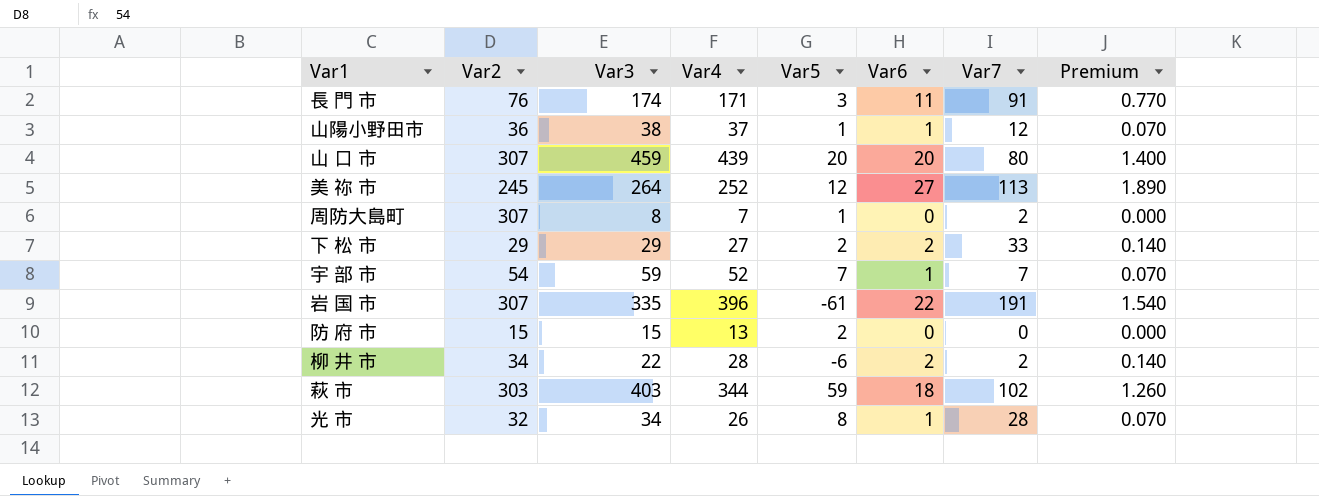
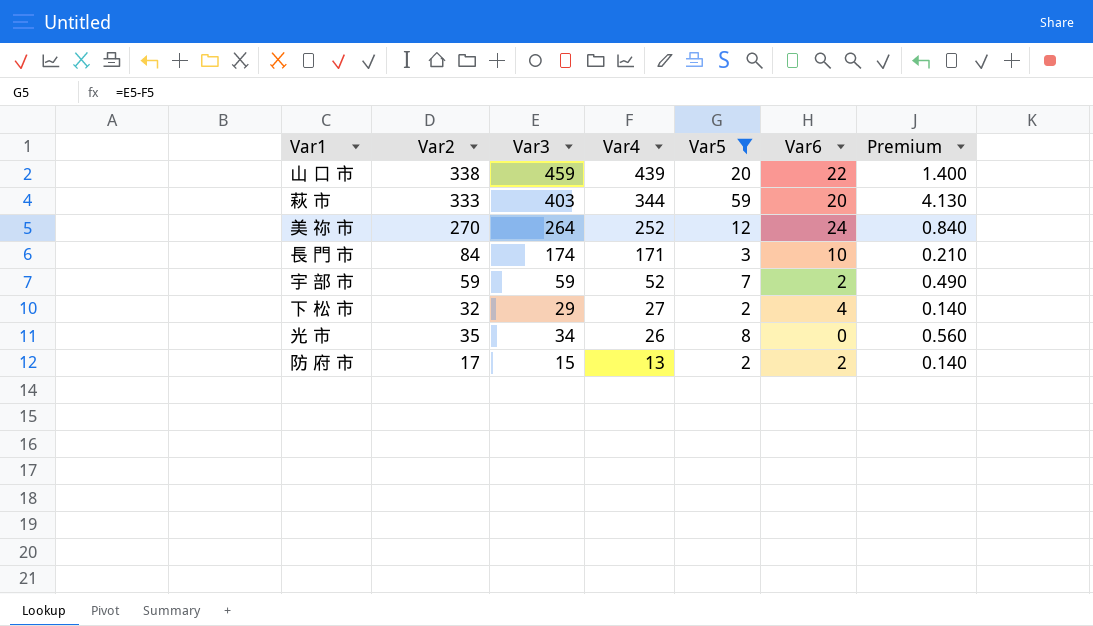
filter: none -> Var5 >= 2
row order: none -> Var4 descending
column Var7 | position: 7 -> none
column Premium | formula: [Var6] * 0.07 -> [Var5] * 0.07
山 口 市 | Var2: 307 -> 338
山 口 市 | Var6: 20 -> 22
萩 市 | Var2: 303 -> 333
萩 市 | Var6: 18 -> 20
美 祢 市 | Var2: 245 -> 270
美 祢 市 | Var6: 27 -> 24
長 門 市 | Var2: 76 -> 84
長 門 市 | Var6: 11 -> 10
宇 部 市 | Var2: 54 -> 59
宇 部 市 | Var6: 1 -> 2
下 松 市 | Var2: 29 -> 32
下 松 市 | Var6: 2 -> 4
光 市 | Var2: 32 -> 35
光 市 | Var6: 1 -> 0
防 府 市 | Var2: 15 -> 17
防 府 市 | Var6: 0 -> 2

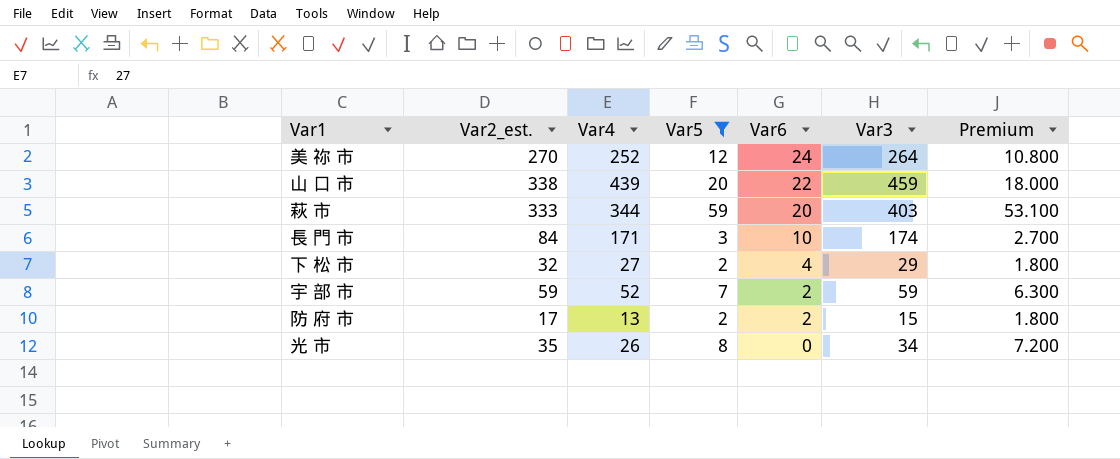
row order: Var4 descending -> Var6 descending
column name: Var2 -> Var2_est.
column Var3 | position: 3 -> 6
column Premium | formula: [Var5] * 0.07 -> [Var5] * 0.9

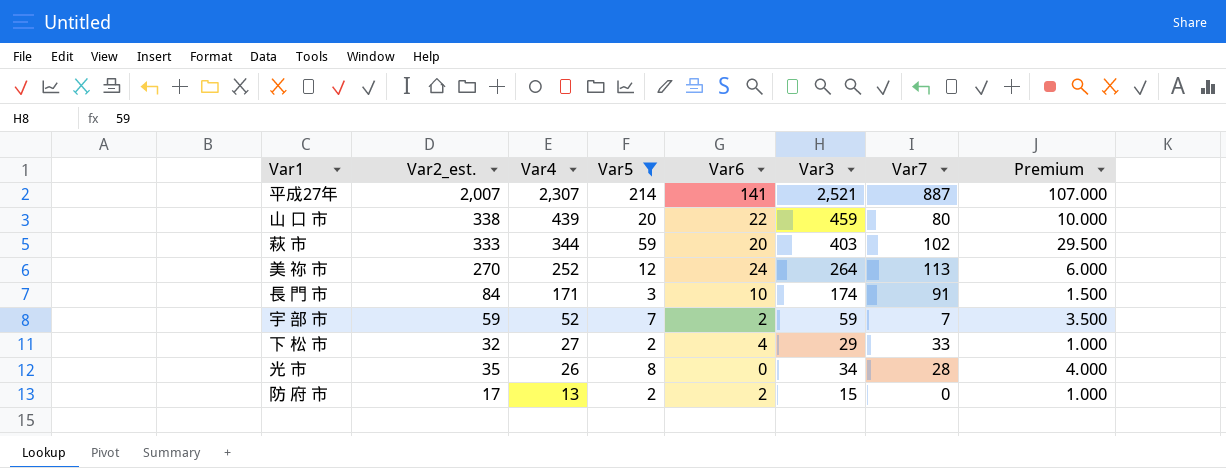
row order: Var6 descending -> Var4 descending
column Var7 | position: none -> 7
column Premium | formula: [Var5] * 0.9 -> [Var5] * 0.5
row 平成27年: none -> 2,007 | 2,307 | 214 | 141 | 2,521 | 887 | 107.000

